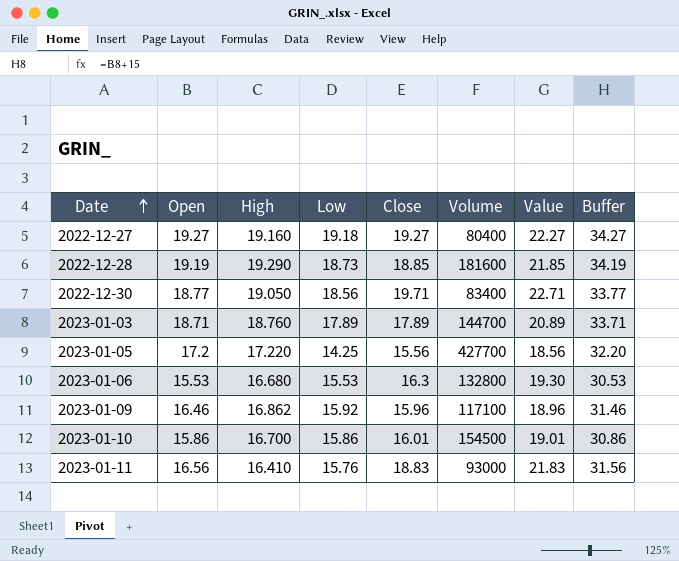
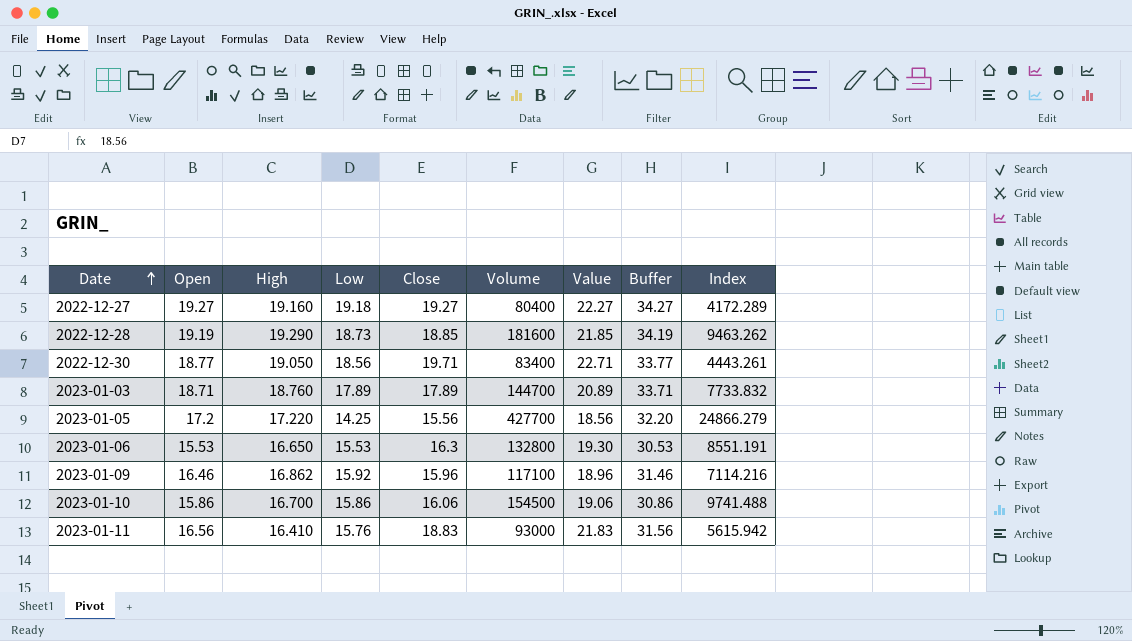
column Index | formula: none -> [Volume] / [Open]
2023-01-06 | High: 16.680 -> 16.650
2023-01-10 | Close: 16.01 -> 16.06
2023-01-10 | Value: 19.01 -> 19.06

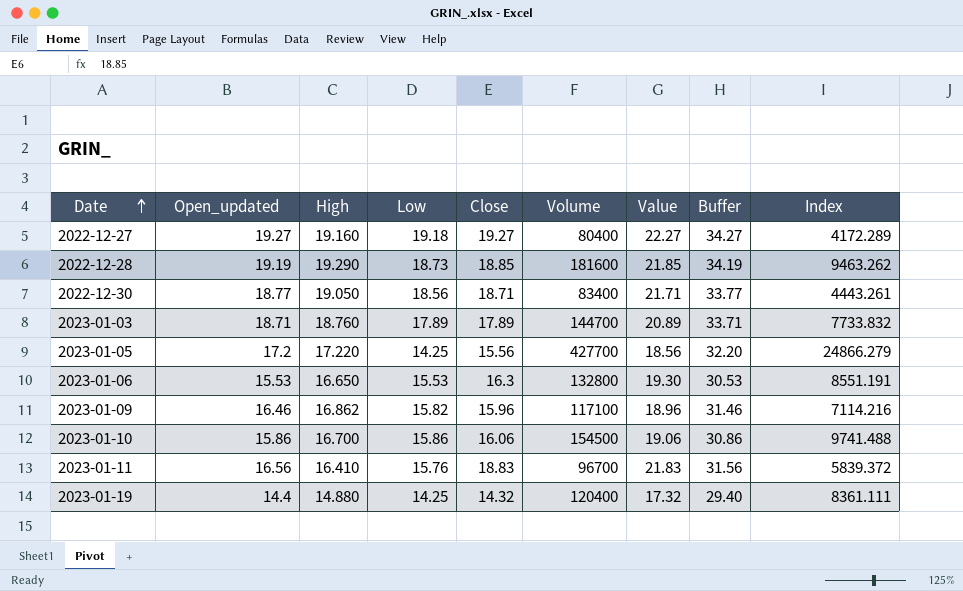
column name: Open -> Open_updated
2022-12-30 | Close: 19.71 -> 18.71
2022-12-30 | Value: 22.71 -> 21.71
2023-01-09 | Low: 15.92 -> 15.82
2023-01-11 | Volume: 93000 -> 96700
2023-01-11 | Index: 5615.942 -> 5839.372
row 2023-01-19: none -> 14.4 | 14.880 | 14.25 | 14.32 | 120400 | 17.32 | 29.40 | 8361.111

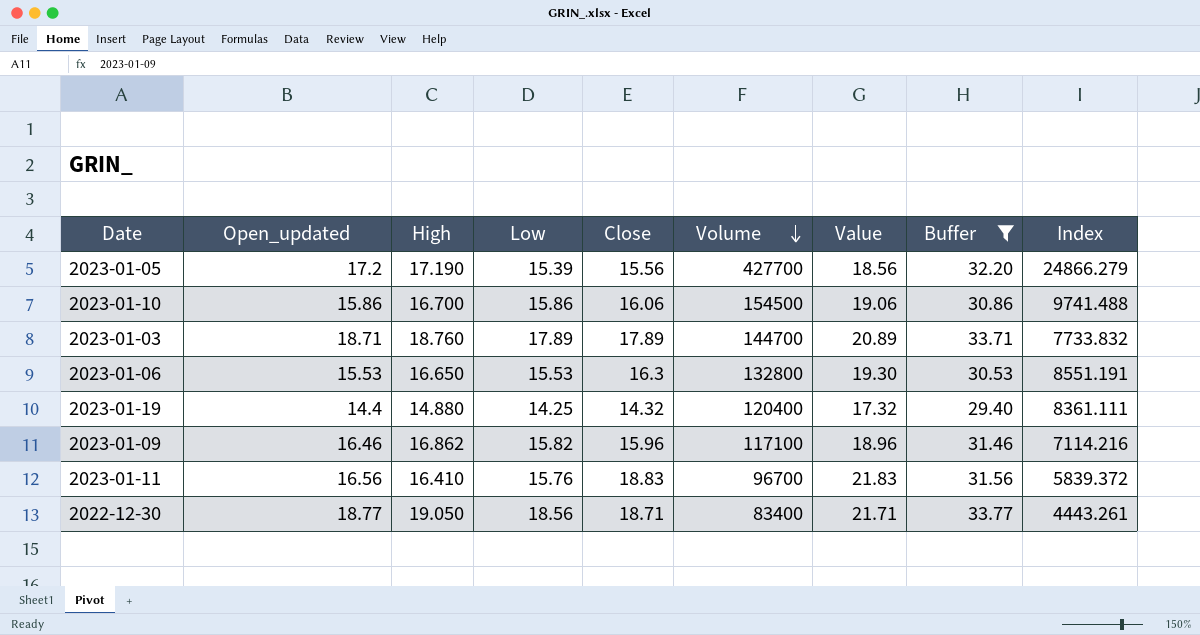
filter: none -> Buffer <= 33.77
row order: Date ascending -> Volume descending
2023-01-05 | High: 17.220 -> 17.190
2023-01-05 | Low: 14.25 -> 15.39

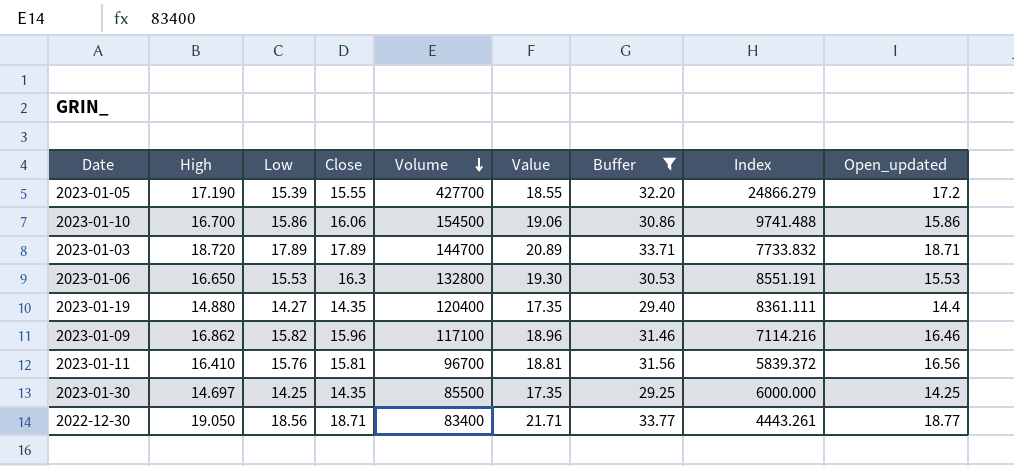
column Open_updated | position: 2 -> 9
2023-01-05 | Close: 15.56 -> 15.55
2023-01-05 | Value: 18.56 -> 18.55
2023-01-03 | High: 18.760 -> 18.720
2023-01-19 | Low: 14.25 -> 14.27
2023-01-19 | Close: 14.32 -> 14.35
2023-01-19 | Value: 17.32 -> 17.35
2023-01-11 | Close: 18.83 -> 15.81
2023-01-11 | Value: 21.83 -> 18.81
row 2023-01-30: none -> 14.697 | 14.25 | 14.35 | 85500 | 17.35 | 29.25 | 6000.000 | 14.25

